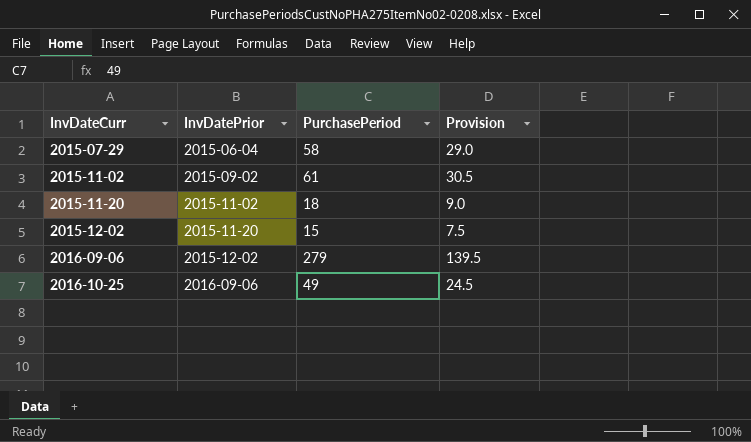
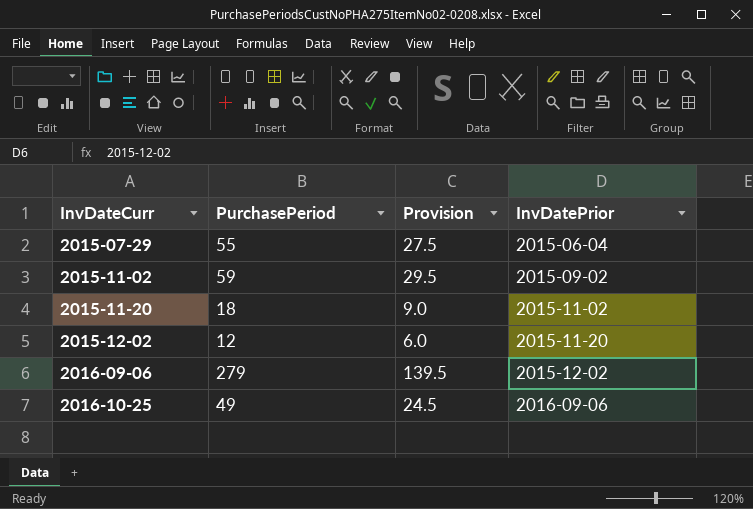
column InvDatePrior | position: 2 -> 4
2015-07-29 | PurchasePeriod: 58 -> 55
2015-07-29 | Provision: 29.0 -> 27.5
2015-11-02 | PurchasePeriod: 61 -> 59
2015-11-02 | Provision: 30.5 -> 29.5
2015-12-02 | PurchasePeriod: 15 -> 12
2015-12-02 | Provision: 7.5 -> 6.0

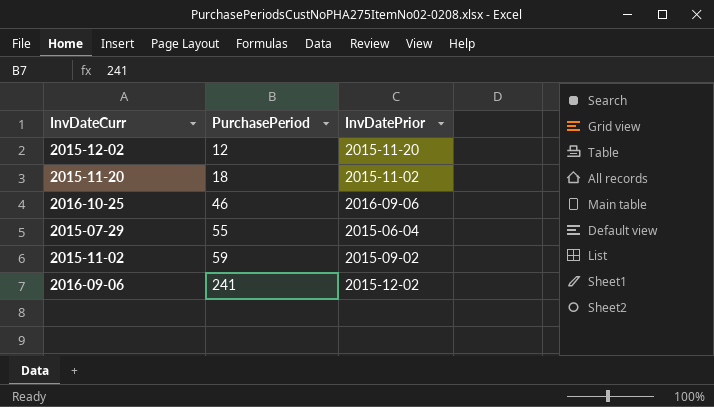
row order: InvDateCurr ascending -> PurchasePeriod ascending
column Provision | formula: [PurchasePeriod] * 0.5 -> none
2016-10-25 | PurchasePeriod: 49 -> 46
2016-09-06 | PurchasePeriod: 279 -> 241

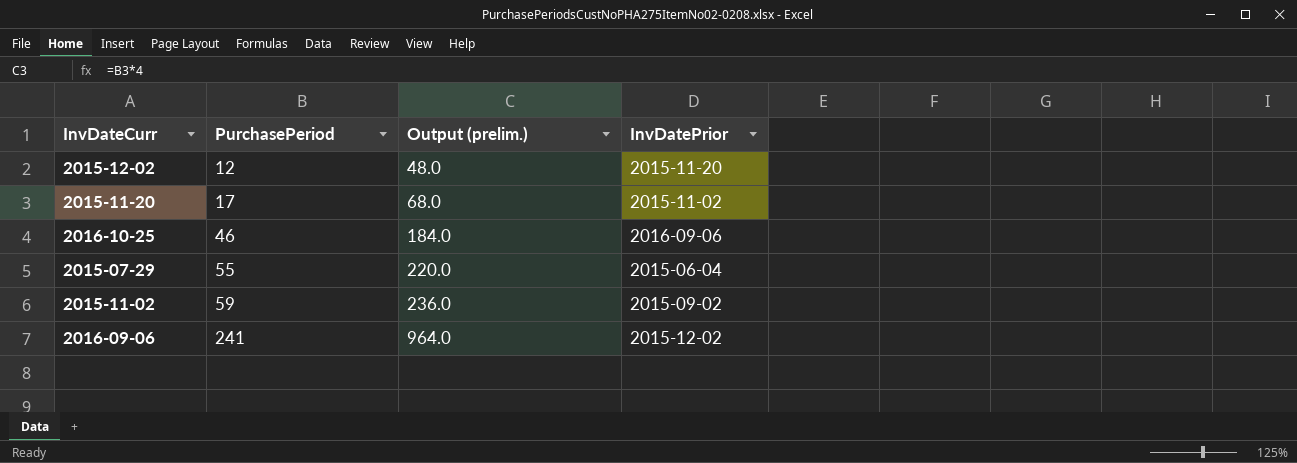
column Output (prelim.) | formula: none -> [PurchasePeriod] * 4
2015-11-20 | PurchasePeriod: 18 -> 17

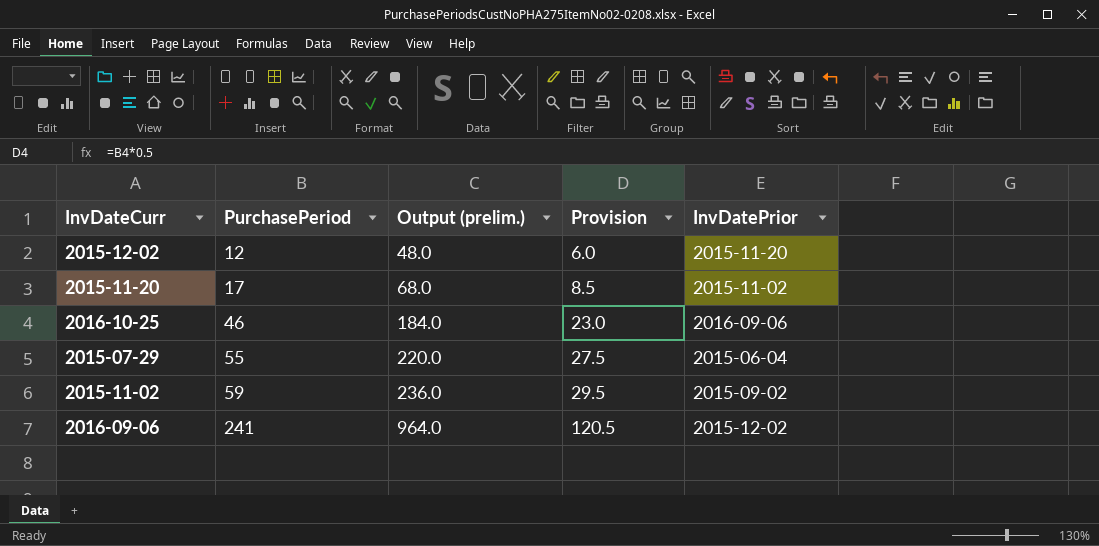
column Provision | formula: none -> [PurchasePeriod] * 0.5

